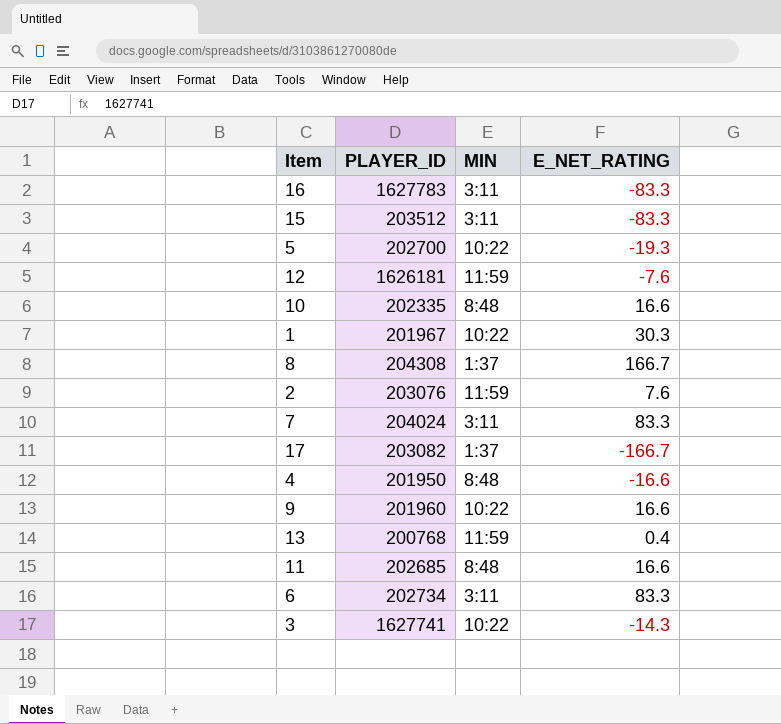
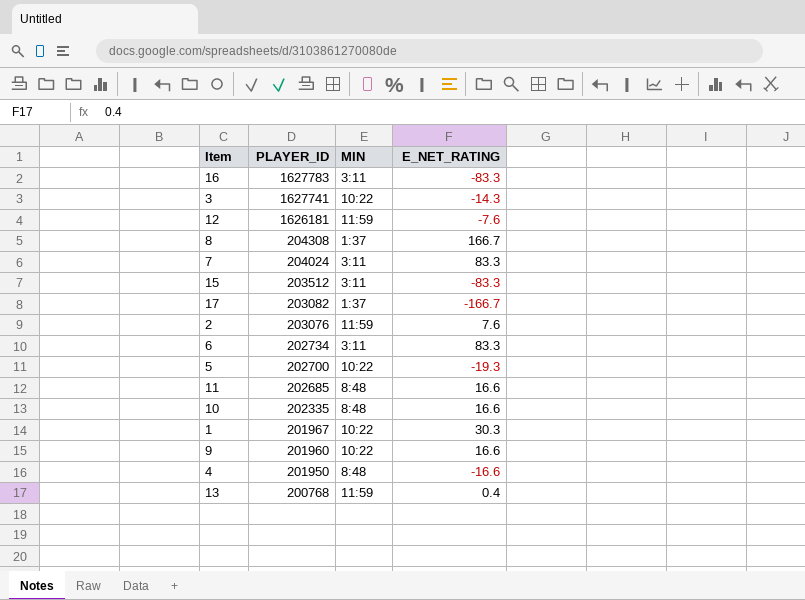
row order: none -> PLAYER_ID descending

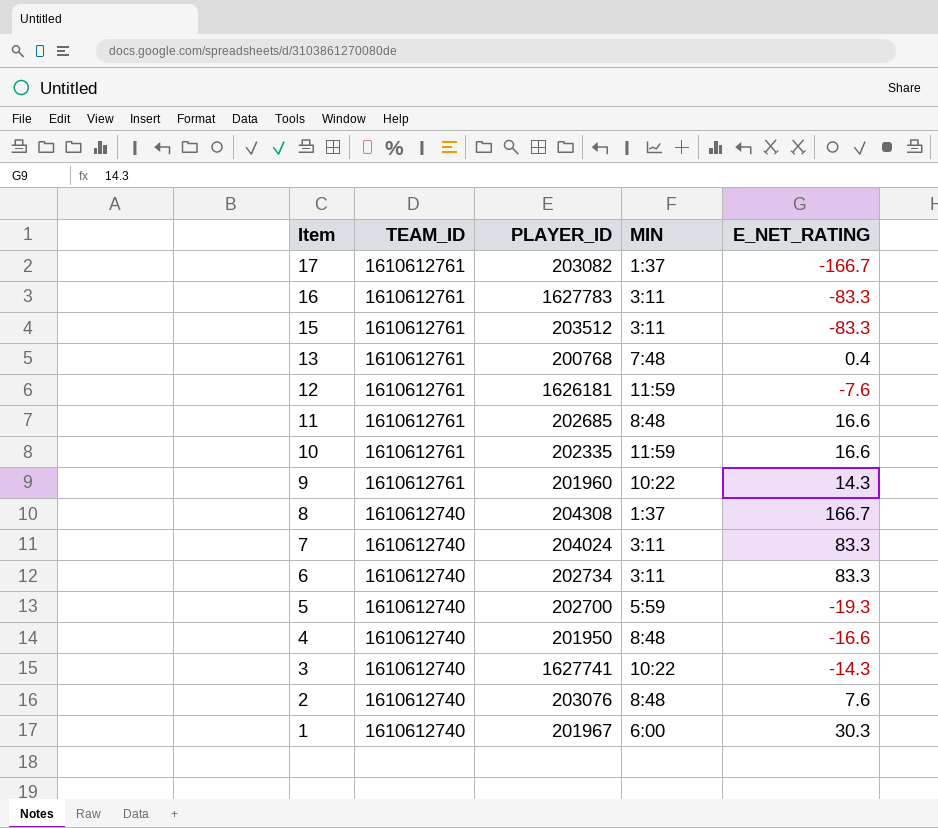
row order: PLAYER_ID descending -> Item descending
column TEAM_ID | position: none -> 2
13 | MIN: 11:59 -> 7:48
10 | MIN: 8:48 -> 11:59
9 | E_NET_RATING: 16.6 -> 14.3
5 | MIN: 10:22 -> 5:59
2 | MIN: 11:59 -> 8:48
1 | MIN: 10:22 -> 6:00

